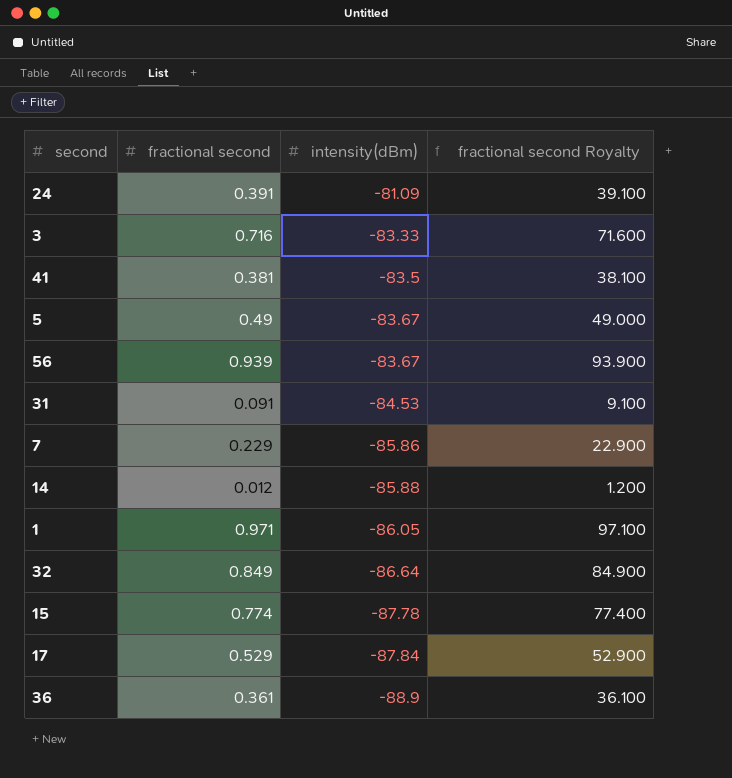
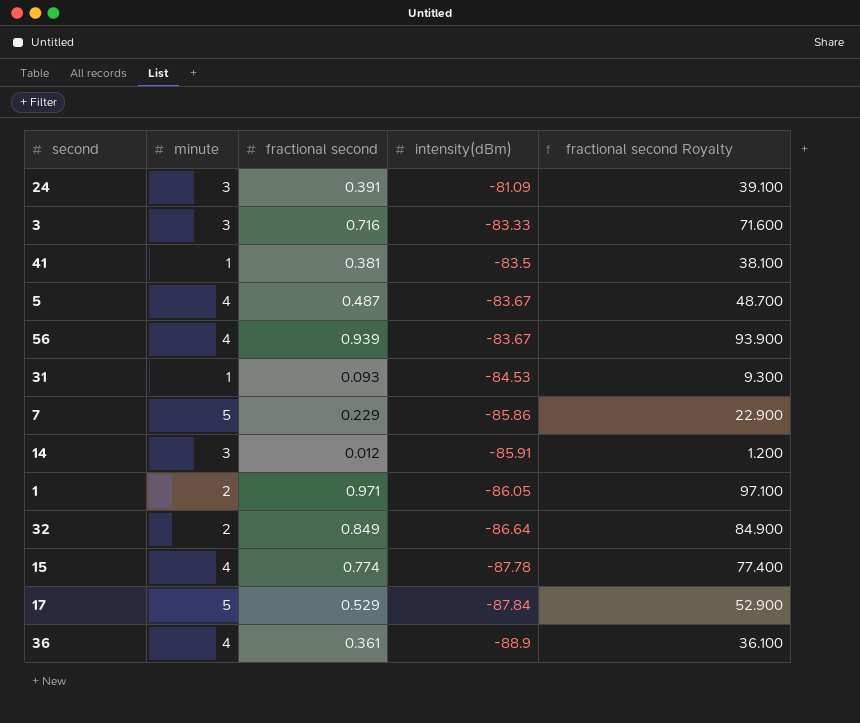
column minute | position: none -> 2
5 | fractional second: 0.49 -> 0.487
5 | fractional second Royalty: 49.000 -> 48.700
31 | fractional second: 0.091 -> 0.093
31 | fractional second Royalty: 9.100 -> 9.300
14 | intensity(dBm): -85.88 -> -85.91

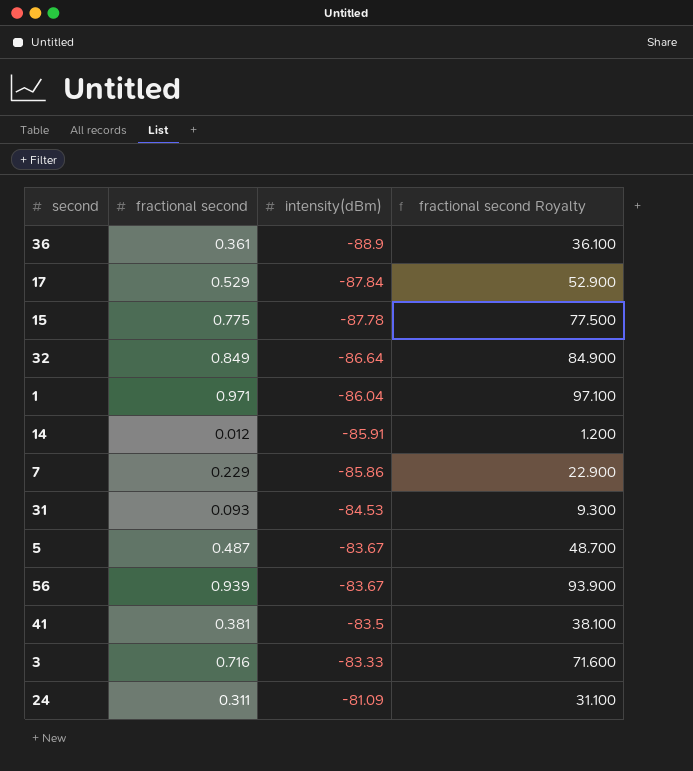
row order: intensity(dBm) descending -> intensity(dBm) ascending
column minute | position: 2 -> none
15 | fractional second: 0.774 -> 0.775
15 | fractional second Royalty: 77.400 -> 77.500
1 | intensity(dBm): -86.05 -> -86.04
24 | fractional second: 0.391 -> 0.311
24 | fractional second Royalty: 39.100 -> 31.100

